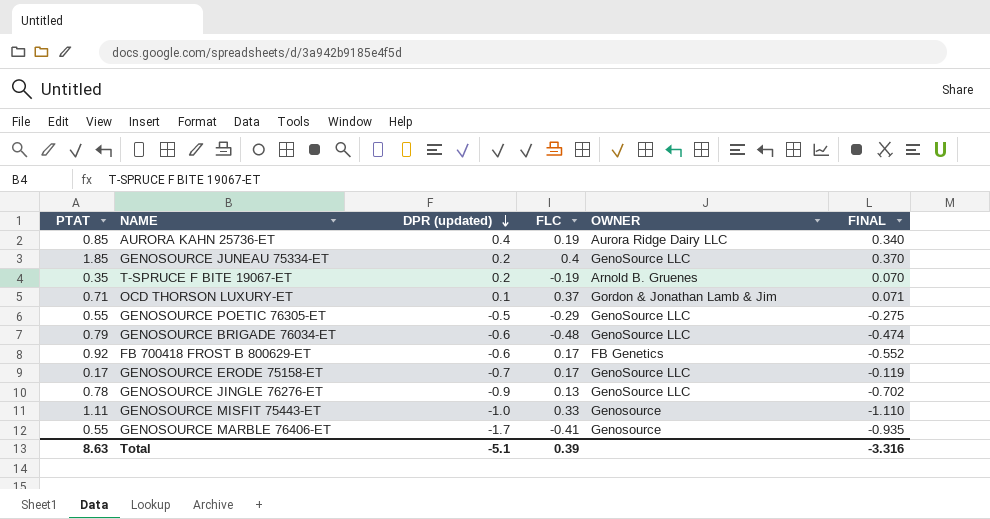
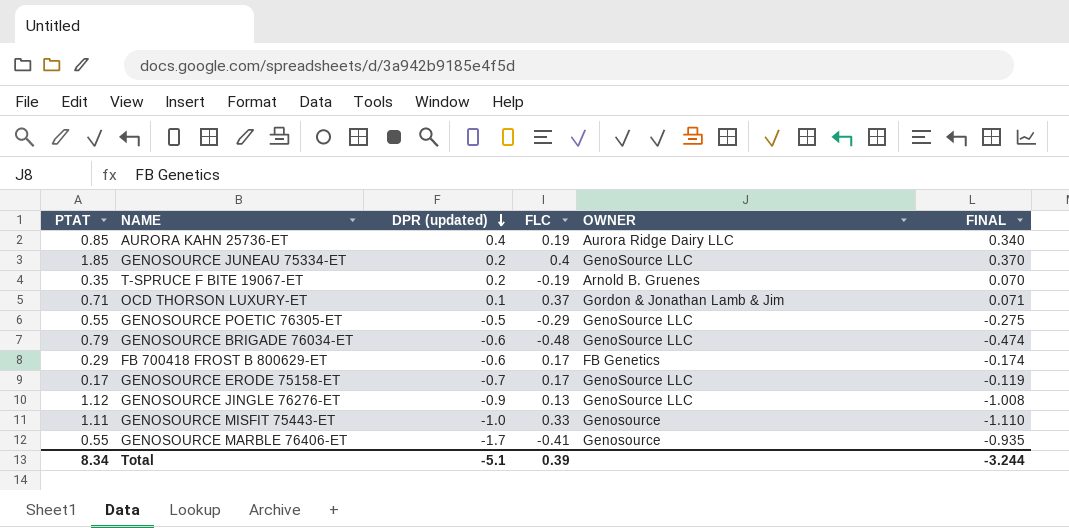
FB 700418 FROST B 800629-ET | PTAT: 0.92 -> 0.29
FB 700418 FROST B 800629-ET | FINAL: -0.552 -> -0.174
GENOSOURCE JINGLE 76276-ET | PTAT: 0.78 -> 1.12
GENOSOURCE JINGLE 76276-ET | FINAL: -0.702 -> -1.008
Total | PTAT: 8.63 -> 8.34
Total | FINAL: -3.316 -> -3.244

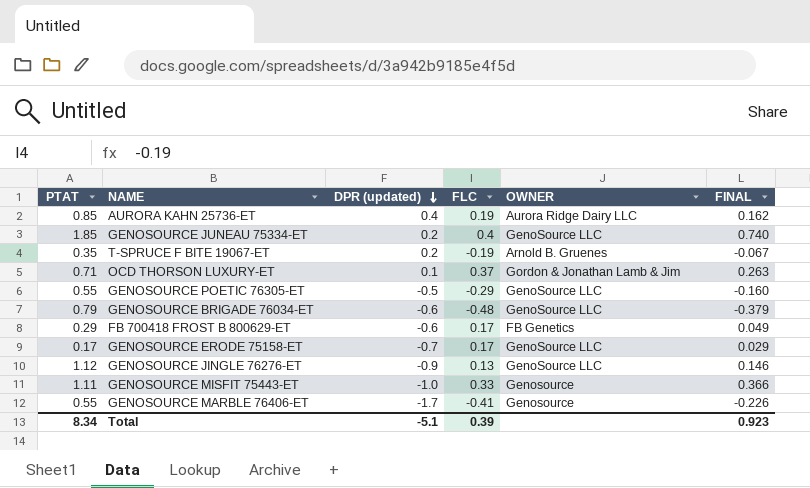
column FINAL | formula: [PTAT] * [DPR (updated)] -> [PTAT] * [FLC]
Total | FINAL: -3.244 -> 0.923

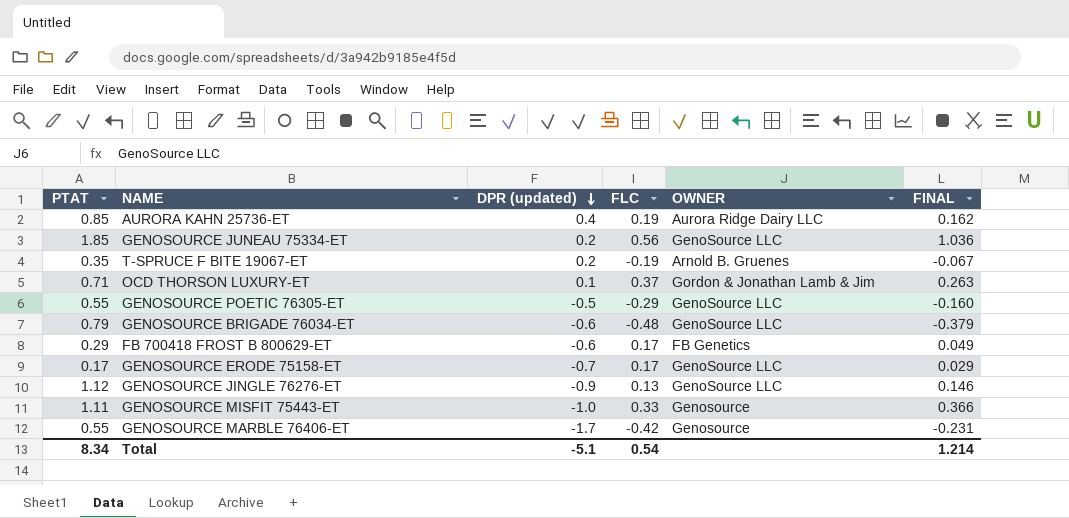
GENOSOURCE JUNEAU 75334-ET | FLC: 0.4 -> 0.56
GENOSOURCE JUNEAU 75334-ET | FINAL: 0.740 -> 1.036
GENOSOURCE MARBLE 76406-ET | FLC: -0.41 -> -0.42
GENOSOURCE MARBLE 76406-ET | FINAL: -0.226 -> -0.231
Total | FLC: 0.39 -> 0.54
Total | FINAL: 0.923 -> 1.214

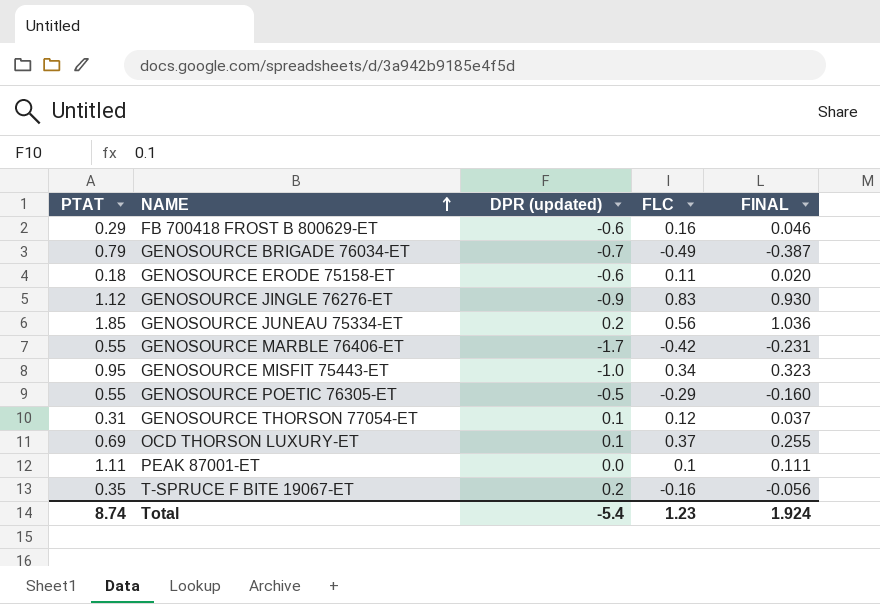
row order: DPR (updated) descending -> NAME ascending
column OWNER | position: 5 -> none
row AURORA KAHN 25736-ET: 0.85 | 0.4 | 0.19 | Aurora Ridge Dairy LLC | 0.162 -> none
FB 700418 FROST B 800629-ET | FLC: 0.17 -> 0.16
FB 700418 FROST B 800629-ET | FINAL: 0.049 -> 0.046
GENOSOURCE BRIGADE 76034-ET | DPR (updated): -0.6 -> -0.7
GENOSOURCE BRIGADE 76034-ET | FLC: -0.48 -> -0.49
GENOSOURCE BRIGADE 76034-ET | FINAL: -0.379 -> -0.387
GENOSOURCE ERODE 75158-ET | PTAT: 0.17 -> 0.18
GENOSOURCE ERODE 75158-ET | DPR (updated): -0.7 -> -0.6
GENOSOURCE ERODE 75158-ET | FLC: 0.17 -> 0.11
GENOSOURCE ERODE 75158-ET | FINAL: 0.029 -> 0.020
GENOSOURCE JINGLE 76276-ET | FLC: 0.13 -> 0.83
GENOSOURCE JINGLE 76276-ET | FINAL: 0.146 -> 0.930
GENOSOURCE MISFIT 75443-ET | PTAT: 1.11 -> 0.95
GENOSOURCE MISFIT 75443-ET | FLC: 0.33 -> 0.34
GENOSOURCE MISFIT 75443-ET | FINAL: 0.366 -> 0.323
row GENOSOURCE THORSON 77054-ET: none -> 0.31 | 0.1 | 0.12 | 0.037
OCD THORSON LUXURY-ET | PTAT: 0.71 -> 0.69
OCD THORSON LUXURY-ET | FINAL: 0.263 -> 0.255
row PEAK 87001-ET: none -> 1.11 | 0.0 | 0.1 | 0.111
T-SPRUCE F BITE 19067-ET | FLC: -0.19 -> -0.16
T-SPRUCE F BITE 19067-ET | FINAL: -0.067 -> -0.056
Total | PTAT: 8.34 -> 8.74
Total | DPR (updated): -5.1 -> -5.4
Total | FLC: 0.54 -> 1.23
Total | FINAL: 1.214 -> 1.924

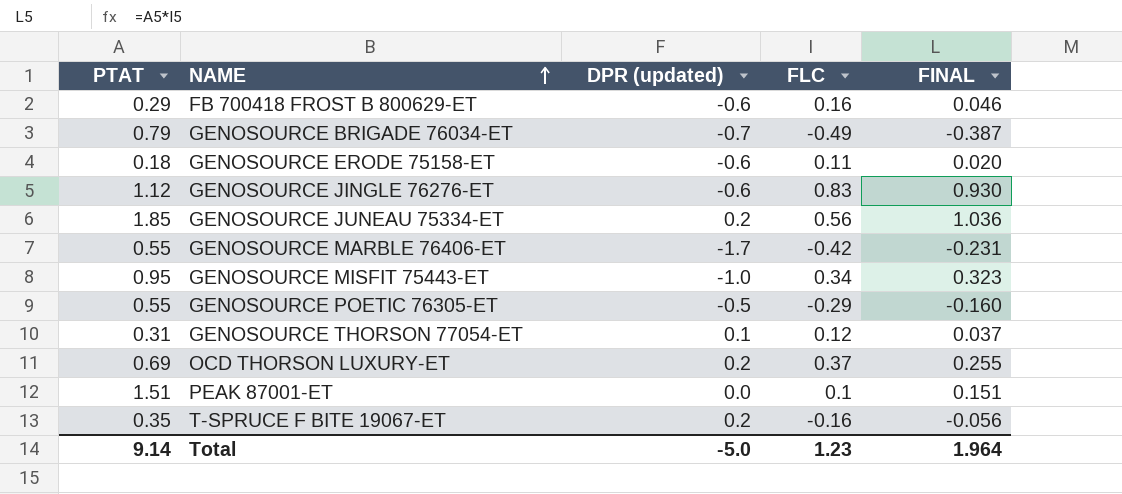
GENOSOURCE JINGLE 76276-ET | DPR (updated): -0.9 -> -0.6
OCD THORSON LUXURY-ET | DPR (updated): 0.1 -> 0.2
PEAK 87001-ET | PTAT: 1.11 -> 1.51
PEAK 87001-ET | FINAL: 0.111 -> 0.151
Total | PTAT: 8.74 -> 9.14
Total | DPR (updated): -5.4 -> -5.0
Total | FINAL: 1.924 -> 1.964

